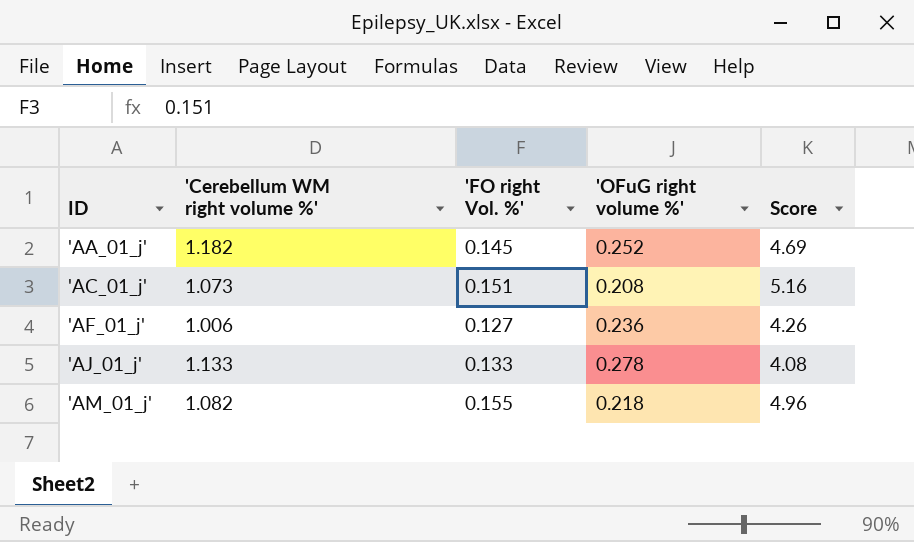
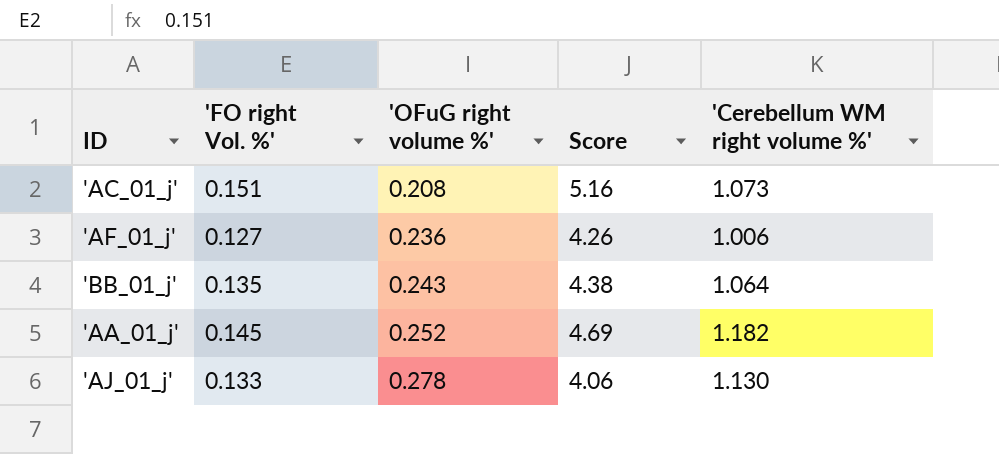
row order: ID ascending -> 'OFuG right volume %' ascending
column 'Cerebellum WM right volume %' | position: 2 -> 5
row 'AM_01_j': 1.082 | 0.155 | 0.218 | 4.96 -> none
row 'BB_01_j': none -> 0.135 | 0.243 | 4.38 | 1.064
'AJ_01_j' | Score: 4.08 -> 4.06
'AJ_01_j' | 'Cerebellum WM right volume %': 1.133 -> 1.130

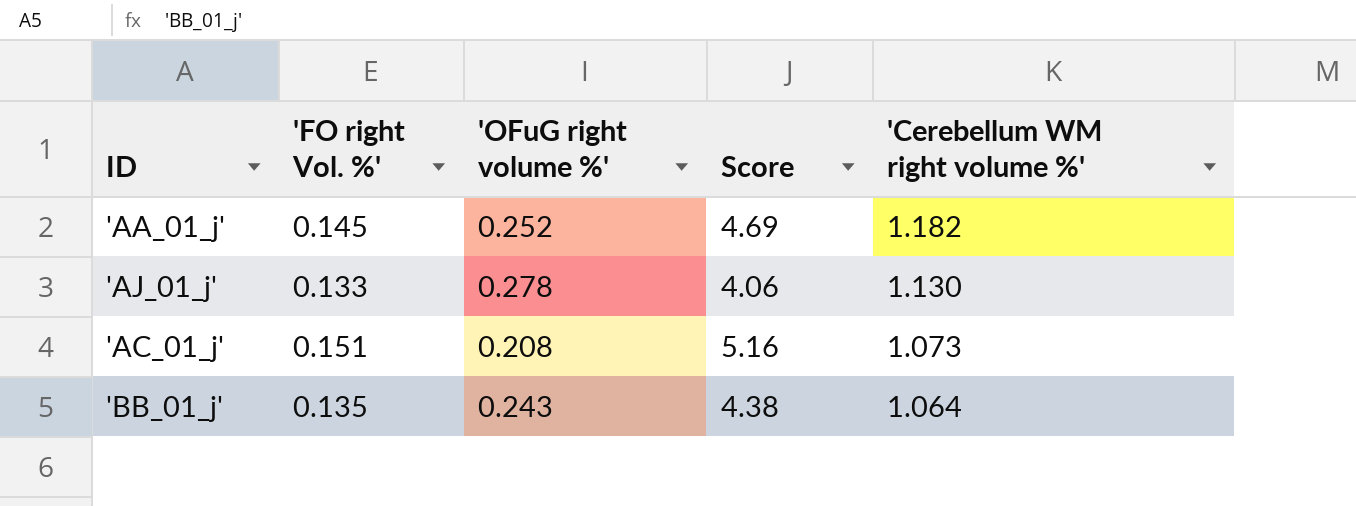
row order: 'OFuG right volume %' ascending -> 'Cerebellum WM right volume %' descending
row 'AF_01_j': 0.127 | 0.236 | 4.26 | 1.006 -> none

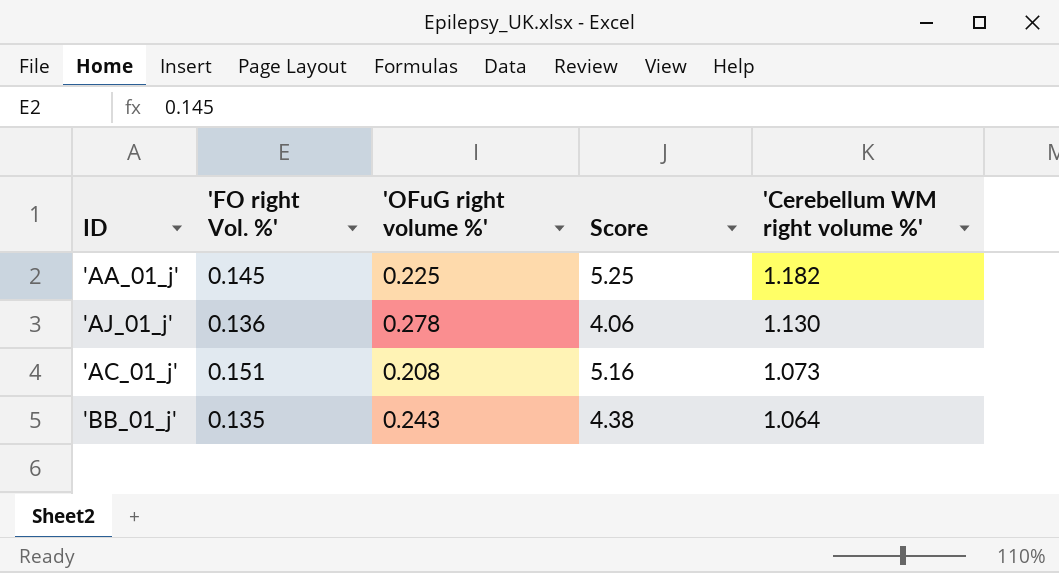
'AA_01_j' | 'OFuG right volume %': 0.252 -> 0.225
'AA_01_j' | Score: 4.69 -> 5.25
'AJ_01_j' | 'FO right Vol. %': 0.133 -> 0.136

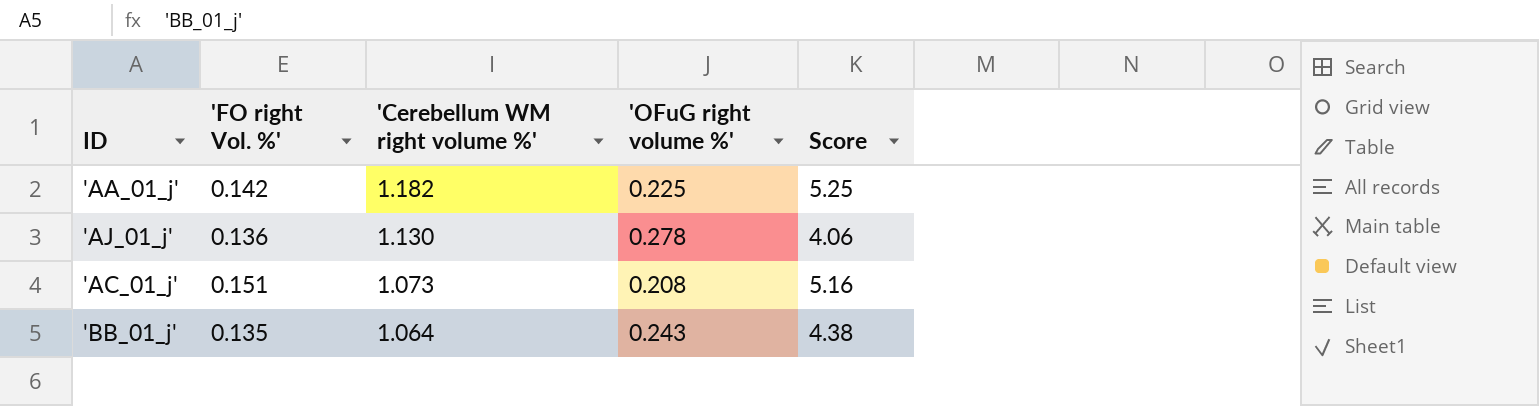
column 'Cerebellum WM right volume %' | position: 5 -> 3
'AA_01_j' | 'FO right Vol. %': 0.145 -> 0.142

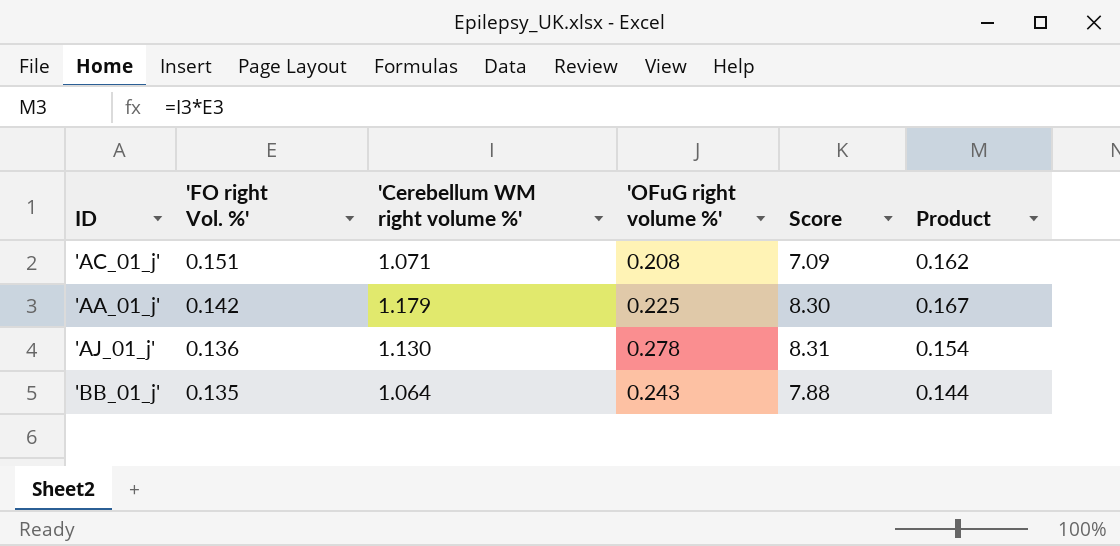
row order: 'Cerebellum WM right volume %' descending -> 'FO right Vol. %' descending
column Score | formula: ['Cerebellum WM right volume %'] / ['OFuG right volume %'] -> ['Cerebellum WM right volume %'] / ['FO right Vol. %']
column Product | formula: none -> ['FO right Vol. %'] * ['Cerebellum WM right volume %']
'AC_01_j' | 'Cerebellum WM right volume %': 1.073 -> 1.071
'AA_01_j' | 'Cerebellum WM right volume %': 1.182 -> 1.179

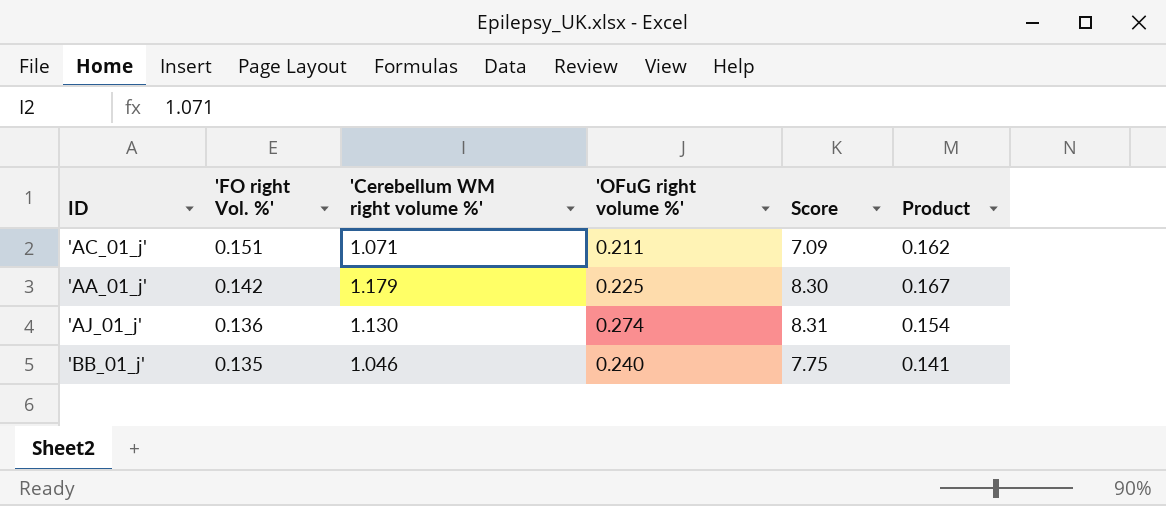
'AC_01_j' | 'OFuG right volume %': 0.208 -> 0.211
'AJ_01_j' | 'OFuG right volume %': 0.278 -> 0.274
'BB_01_j' | 'Cerebellum WM right volume %': 1.064 -> 1.046
'BB_01_j' | 'OFuG right volume %': 0.243 -> 0.240
'BB_01_j' | Score: 7.88 -> 7.75
'BB_01_j' | Product: 0.144 -> 0.141

